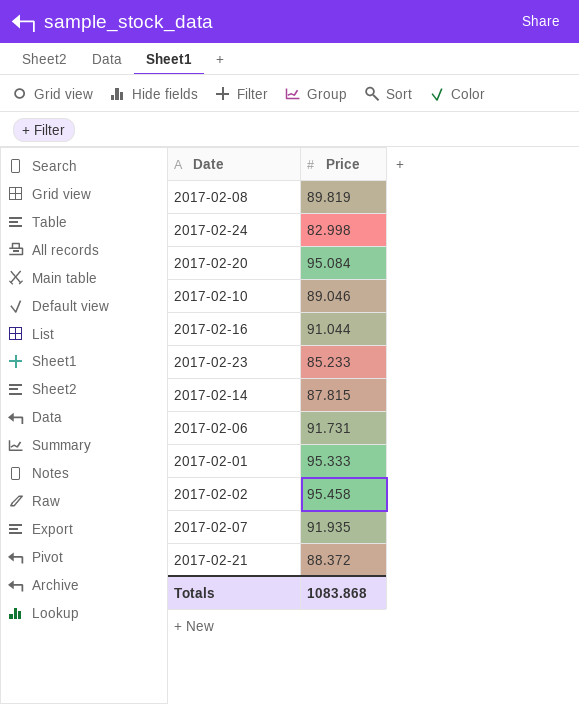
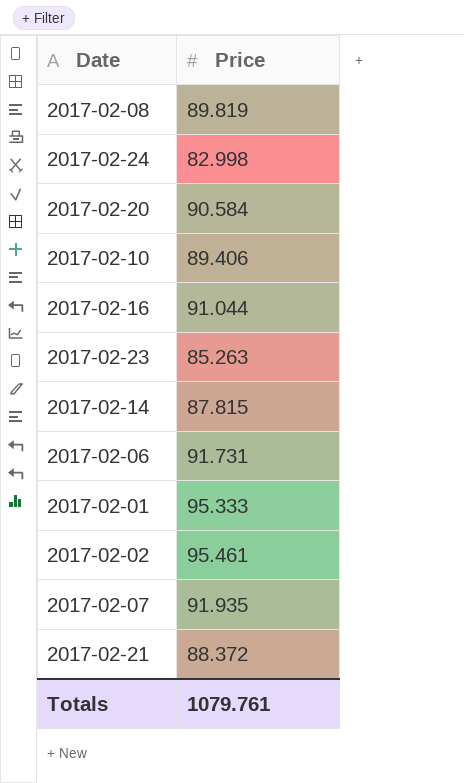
2017-02-20 | Price: 95.084 -> 90.584
2017-02-10 | Price: 89.046 -> 89.406
2017-02-23 | Price: 85.233 -> 85.263
2017-02-02 | Price: 95.458 -> 95.461
Totals | Price: 1083.868 -> 1079.761

